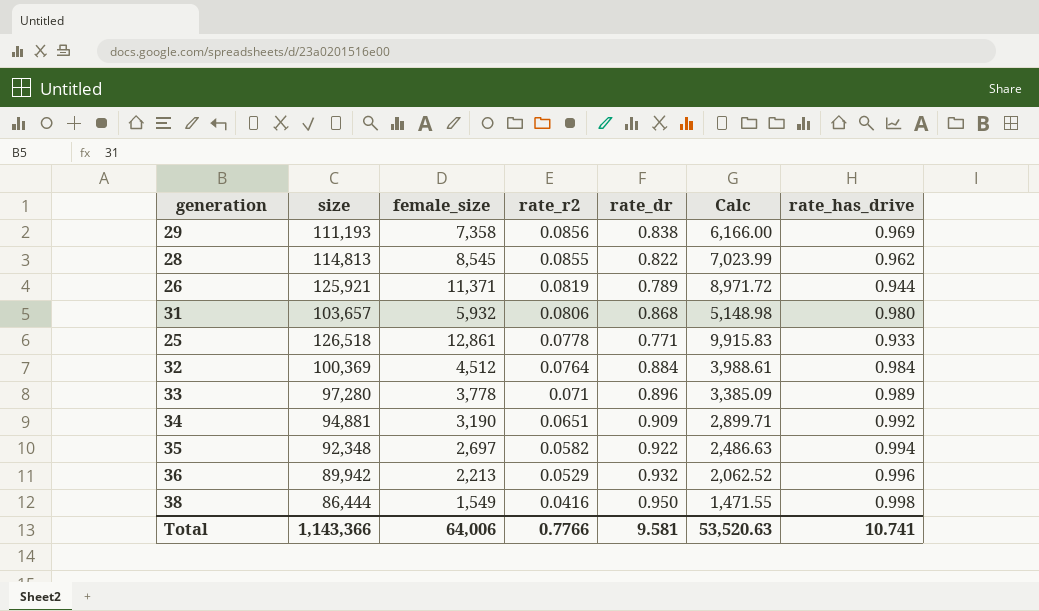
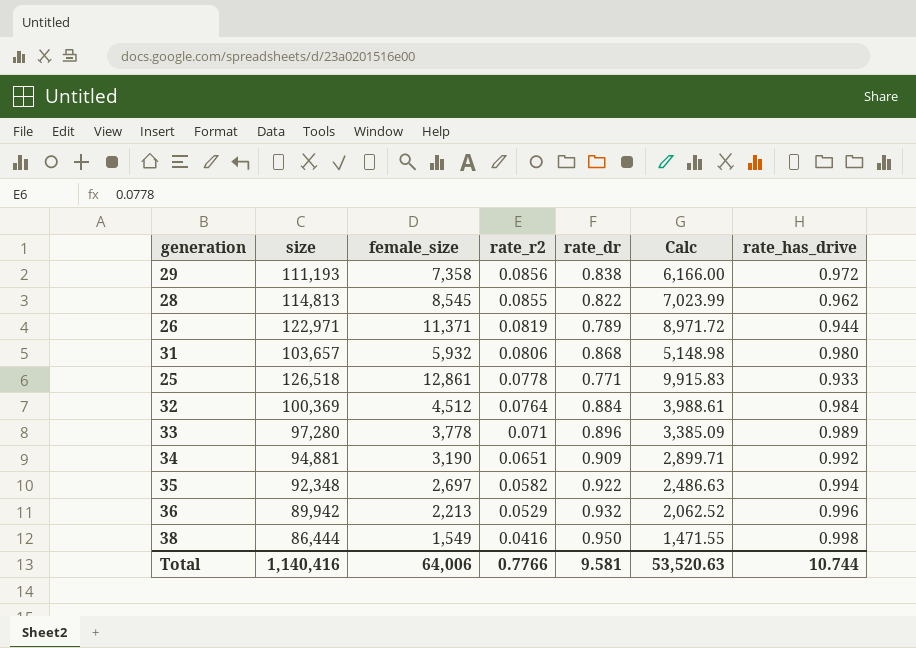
29 | rate_has_drive: 0.969 -> 0.972
26 | size: 125,921 -> 122,971
Total | size: 1,143,366 -> 1,140,416
Total | rate_has_drive: 10.741 -> 10.744

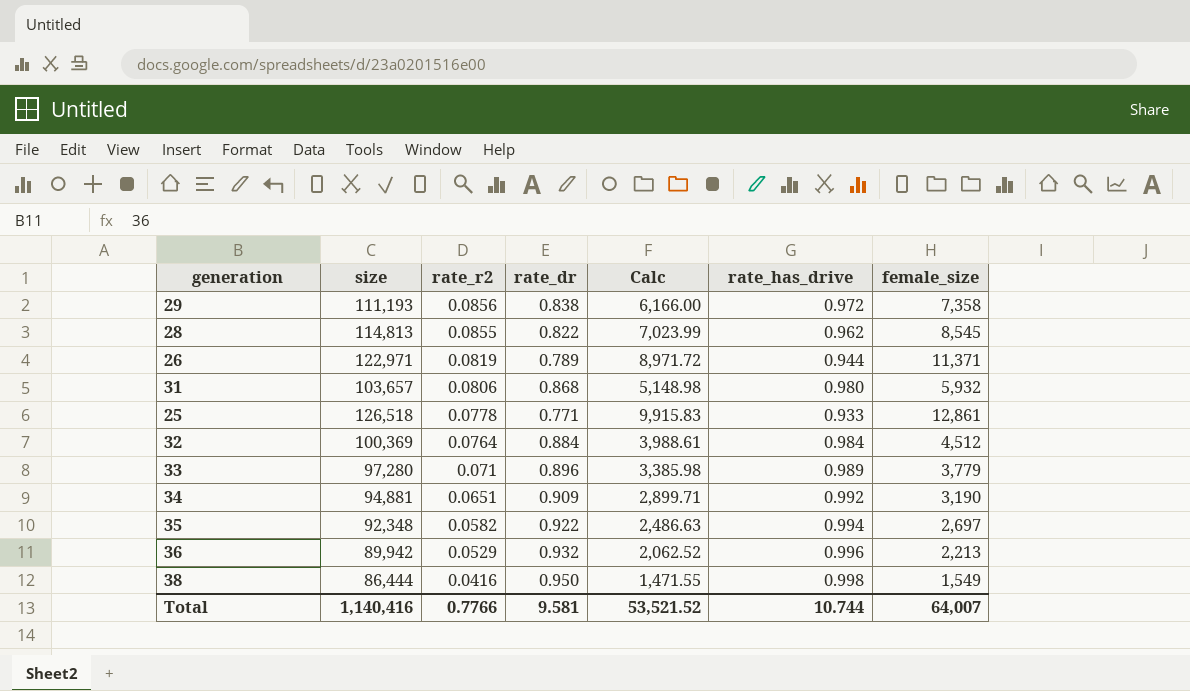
column female_size | position: 3 -> 7
33 | Calc: 3,385.09 -> 3,385.98
33 | female_size: 3,778 -> 3,779
Total | Calc: 53,520.63 -> 53,521.52
Total | female_size: 64,006 -> 64,007

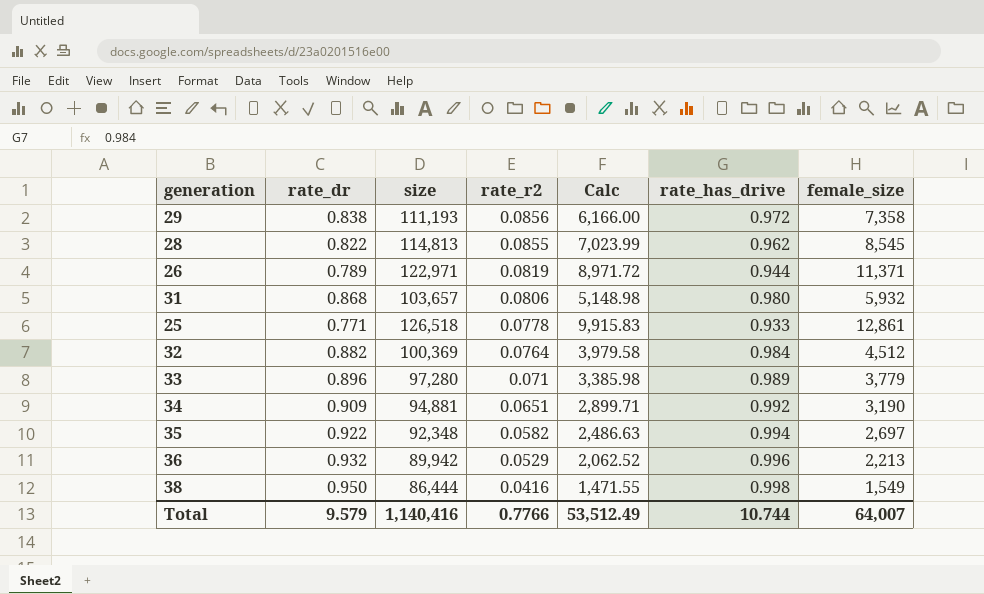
column rate_dr | position: 4 -> 2
32 | rate_dr: 0.884 -> 0.882
32 | Calc: 3,988.61 -> 3,979.58
Total | rate_dr: 9.581 -> 9.579
Total | Calc: 53,521.52 -> 53,512.49

